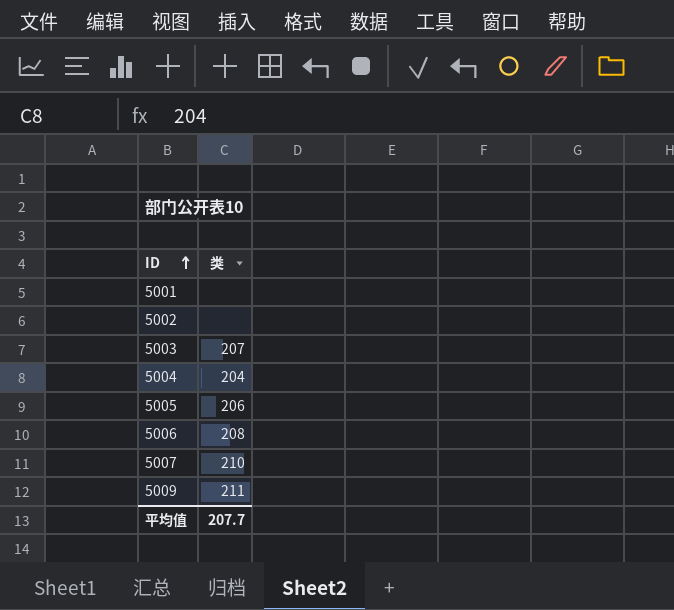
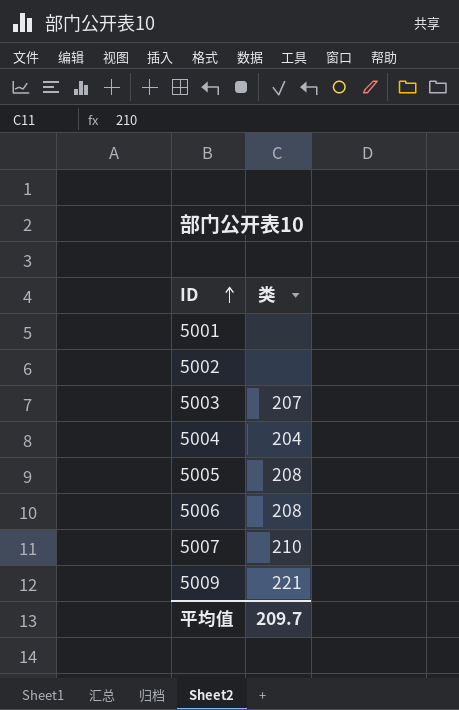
5005 | 类: 206 -> 208
5009 | 类: 211 -> 221
平均值 | 类: 207.7 -> 209.7

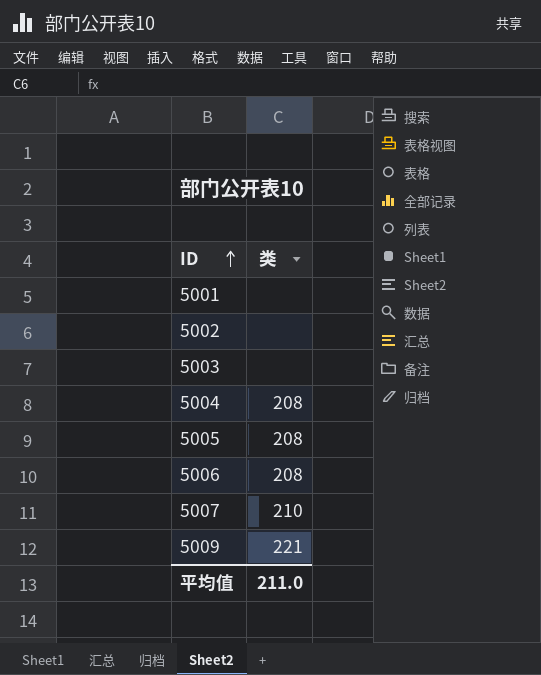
5003 | 类: 207 -> none
5004 | 类: 204 -> 208
平均值 | 类: 209.7 -> 211.0

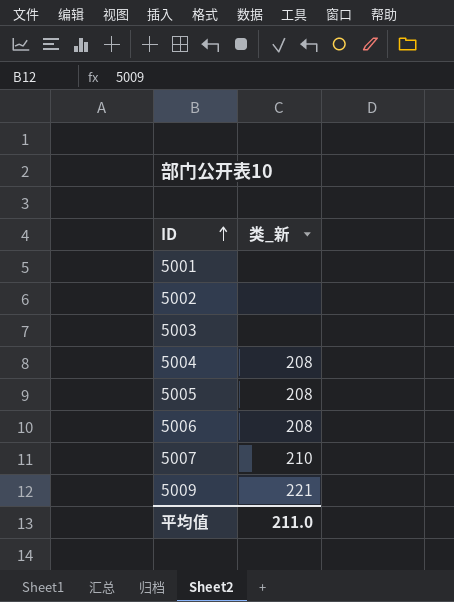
column name: 类 -> 类_新

